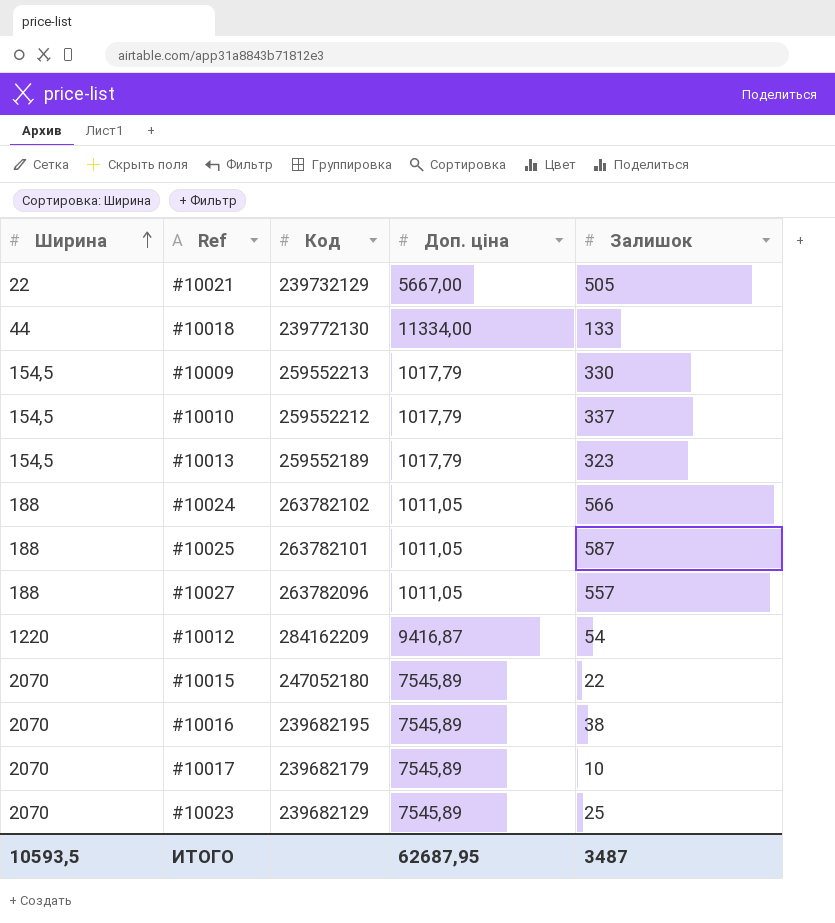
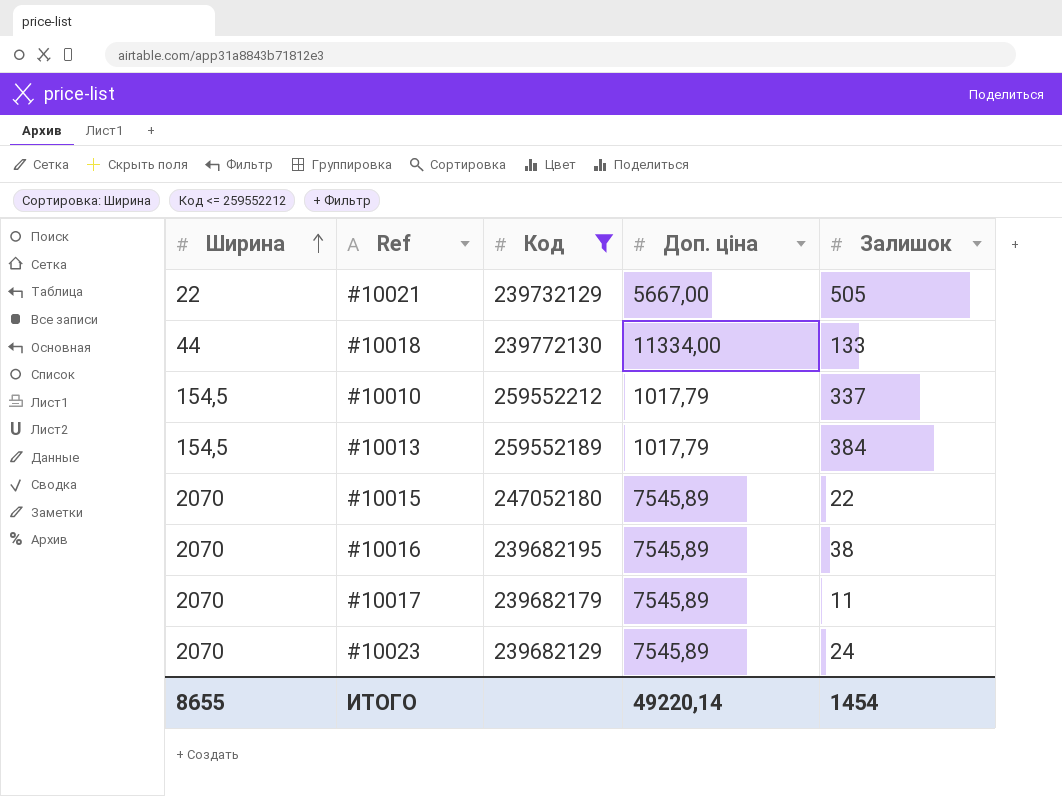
filter: none -> Код <= 259552212
#10013 | Залишок: 323 -> 384
#10017 | Залишок: 10 -> 11
#10023 | Залишок: 25 -> 24
ИТОГО | Ширина: 10593,5 -> 8655
ИТОГО | Доп. ціна: 62687,95 -> 49220,14
ИТОГО | Залишок: 3487 -> 1454

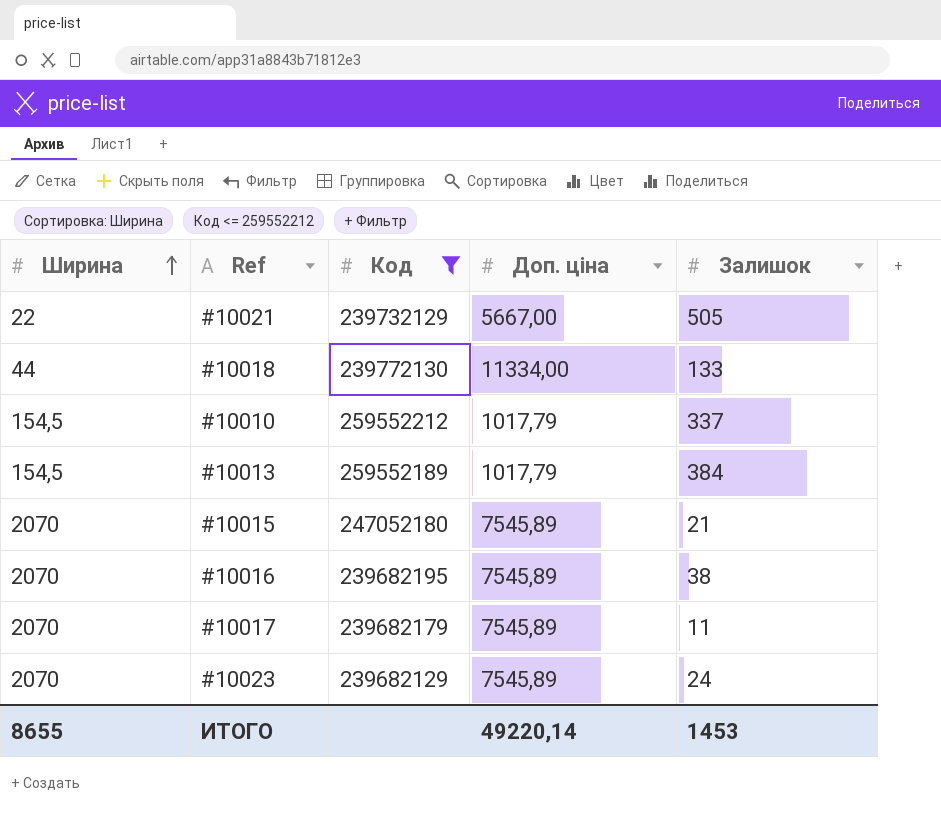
#10015 | Залишок: 22 -> 21
ИТОГО | Залишок: 1454 -> 1453

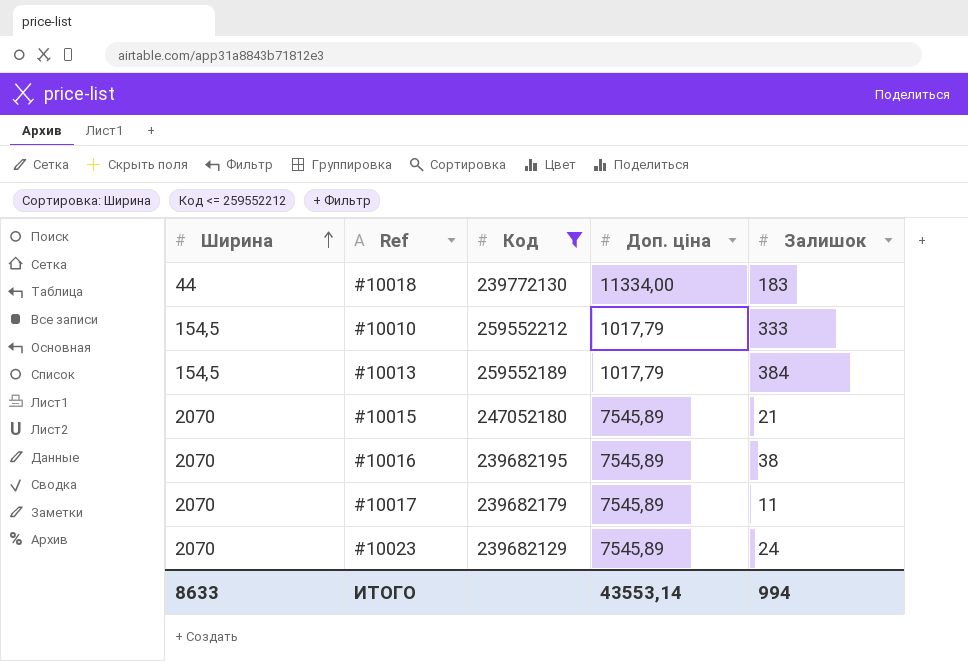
row #10021: 22 | 239732129 | 5667,00 | 505 -> none
#10018 | Залишок: 133 -> 183
#10010 | Залишок: 337 -> 333
ИТОГО | Ширина: 8655 -> 8633
ИТОГО | Доп. ціна: 49220,14 -> 43553,14
ИТОГО | Залишок: 1453 -> 994

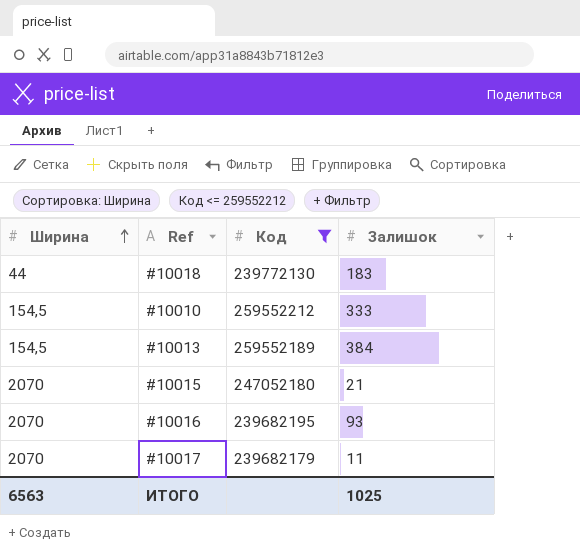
column Доп. ціна | position: 4 -> none
row #10023: 2070 | 239682129 | 7545,89 | 24 -> none
#10016 | Залишок: 38 -> 93
ИТОГО | Ширина: 8633 -> 6563
ИТОГО | Залишок: 994 -> 1025

